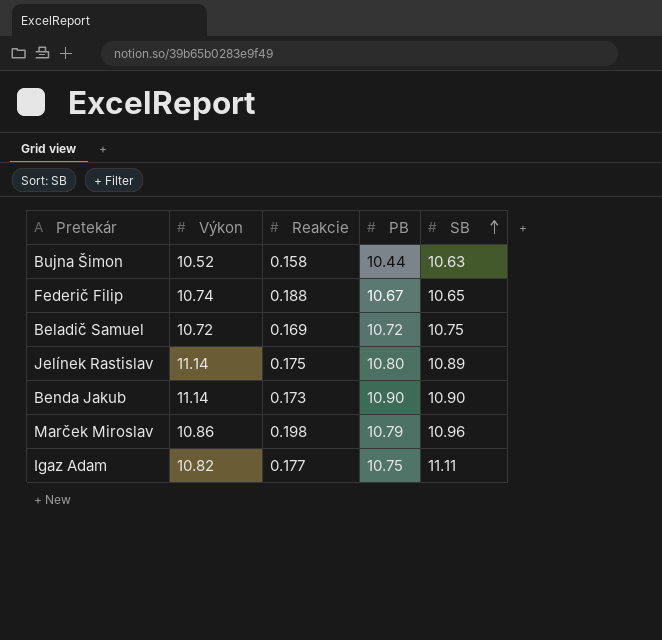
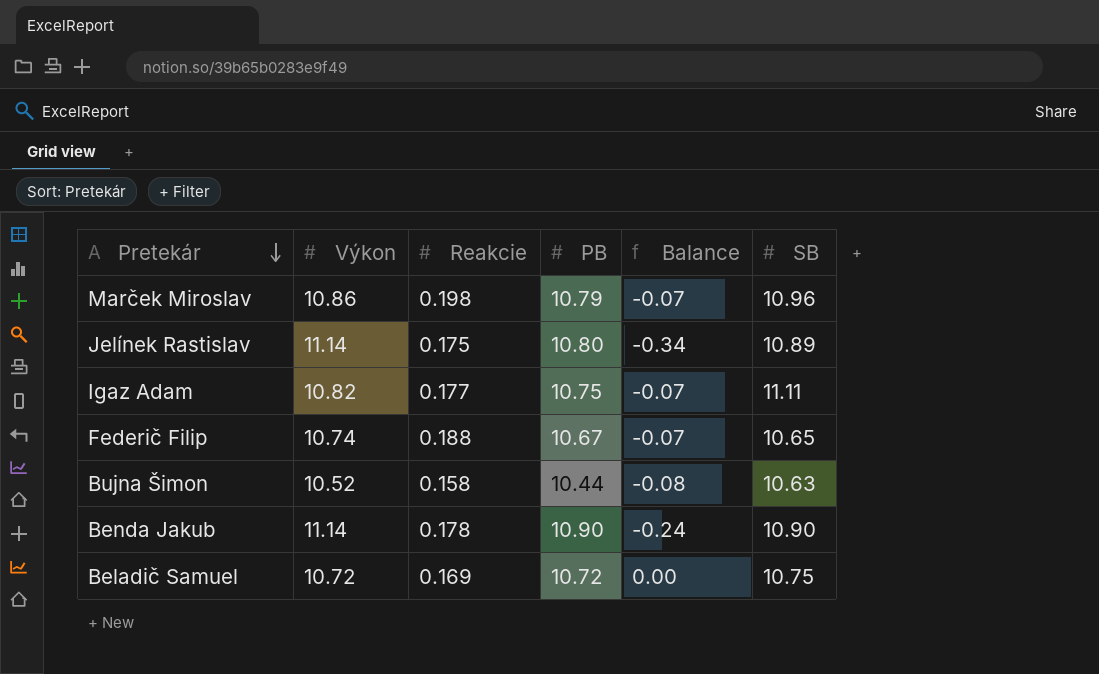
row order: SB ascending -> Pretekár descending
column Balance | formula: none -> [PB] - [Výkon]
Benda Jakub | Reakcie: 0.173 -> 0.178

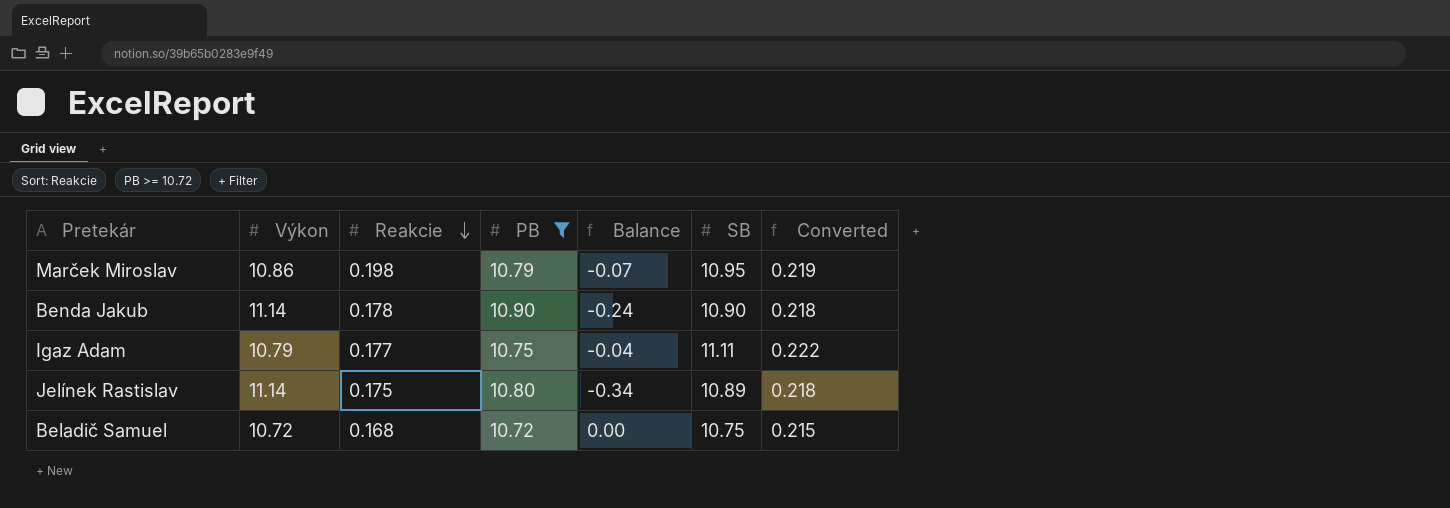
filter: none -> PB >= 10.72
row order: Pretekár descending -> Reakcie descending
column Converted | formula: none -> [SB] * 0.02
Marček Miroslav | SB: 10.96 -> 10.95
Igaz Adam | Výkon: 10.82 -> 10.79
Igaz Adam | Balance: -0.07 -> -0.04
Beladič Samuel | Reakcie: 0.169 -> 0.168

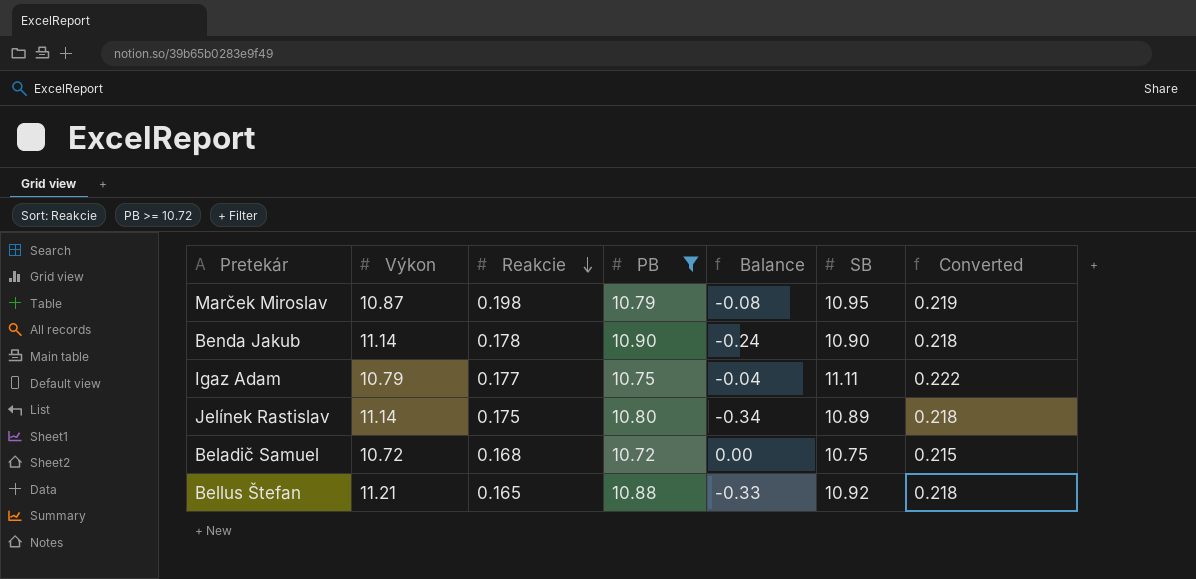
Marček Miroslav | Výkon: 10.86 -> 10.87
Marček Miroslav | Balance: -0.07 -> -0.08
row Bellus Štefan: none -> 11.21 | 0.165 | 10.88 | -0.33 | 10.92 | 0.218

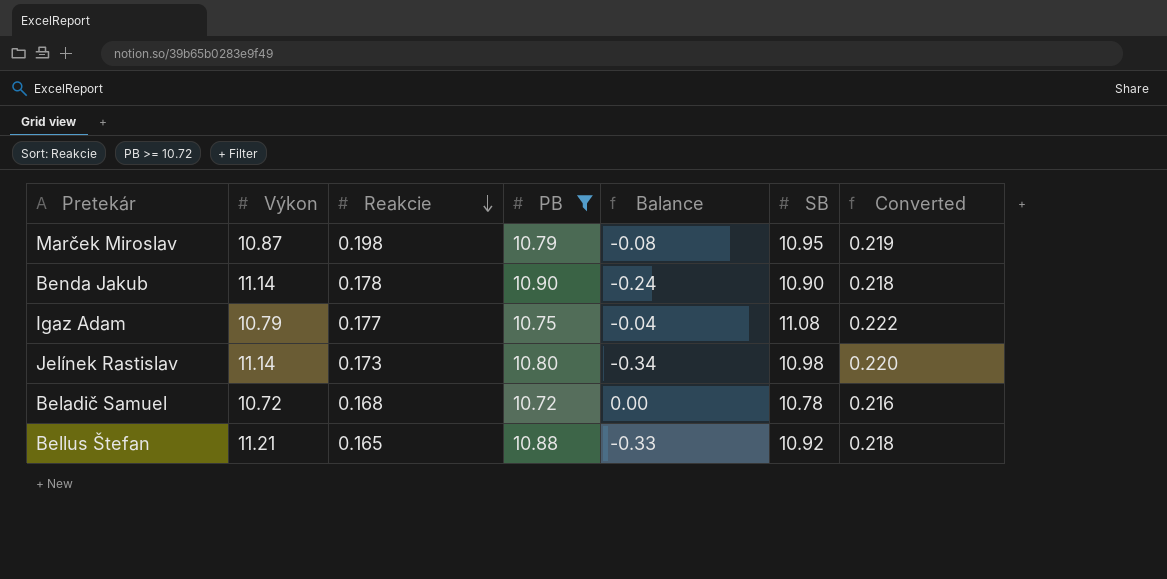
Igaz Adam | SB: 11.11 -> 11.08
Jelínek Rastislav | Reakcie: 0.175 -> 0.173
Jelínek Rastislav | SB: 10.89 -> 10.98
Jelínek Rastislav | Converted: 0.218 -> 0.220
Beladič Samuel | SB: 10.75 -> 10.78
Beladič Samuel | Converted: 0.215 -> 0.216

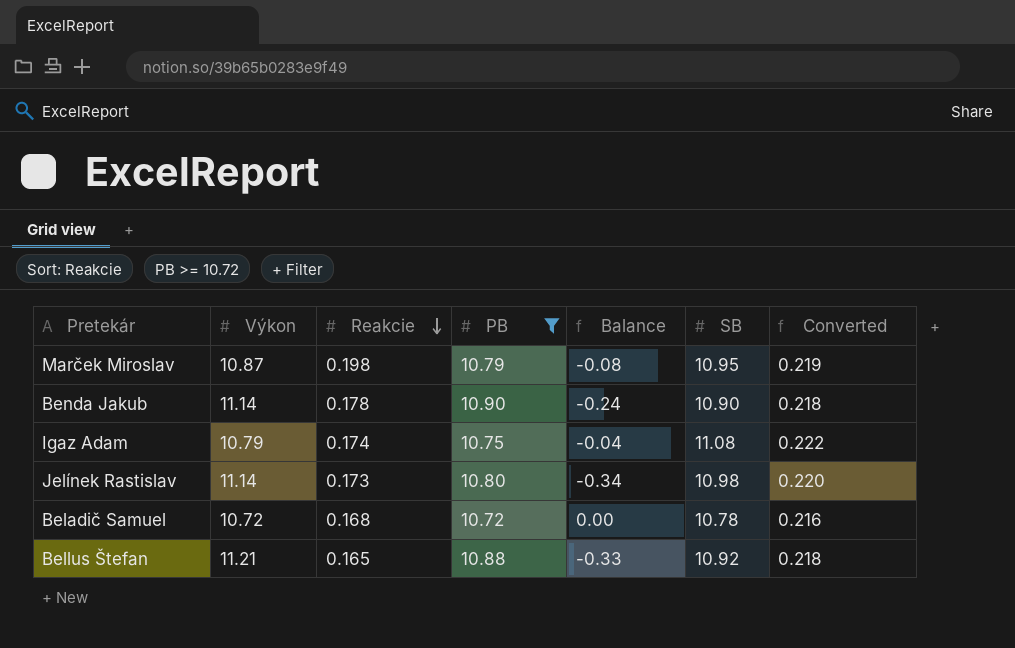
Igaz Adam | Reakcie: 0.177 -> 0.174

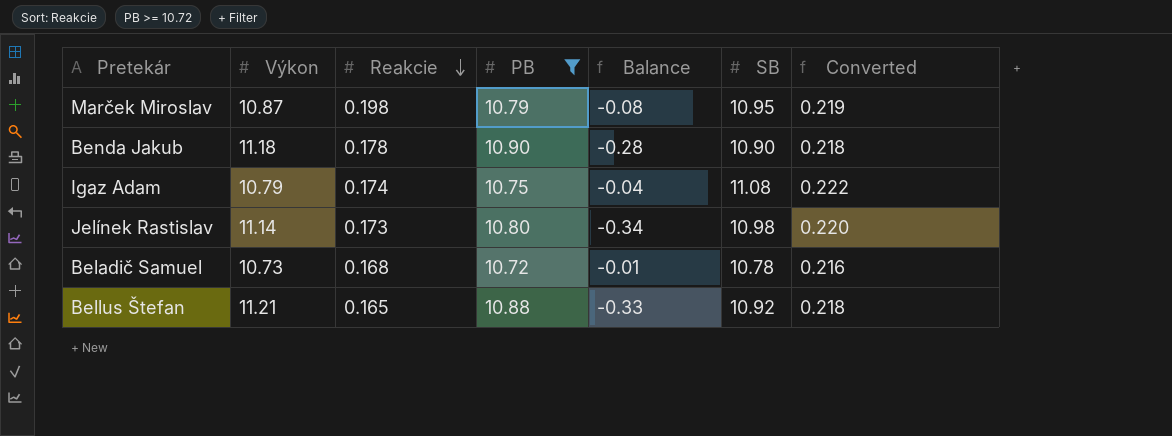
Benda Jakub | Výkon: 11.14 -> 11.18
Benda Jakub | Balance: -0.24 -> -0.28
Beladič Samuel | Výkon: 10.72 -> 10.73
Beladič Samuel | Balance: 0.00 -> -0.01

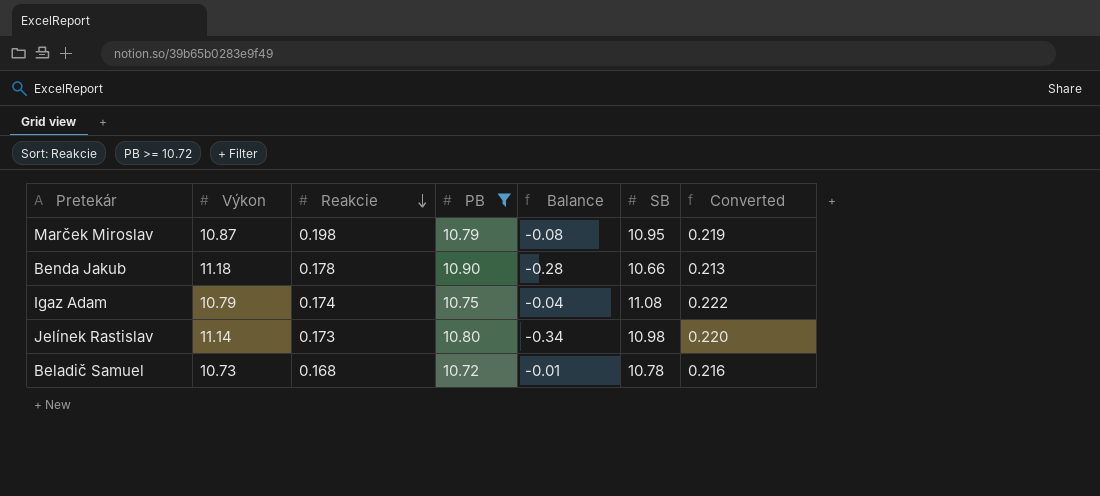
row Bellus Štefan: 11.21 | 0.165 | 10.88 | -0.33 | 10.92 | 0.218 -> none
Benda Jakub | SB: 10.90 -> 10.66
Benda Jakub | Converted: 0.218 -> 0.213

